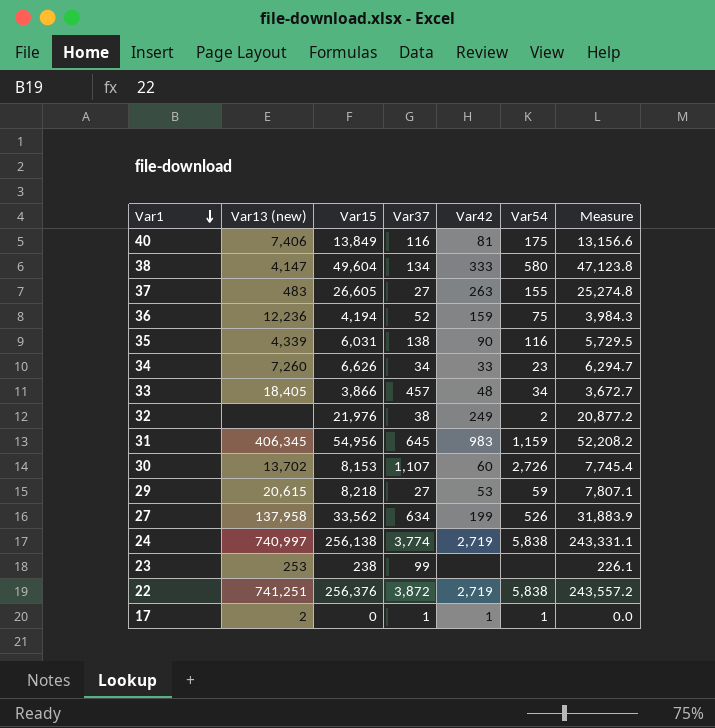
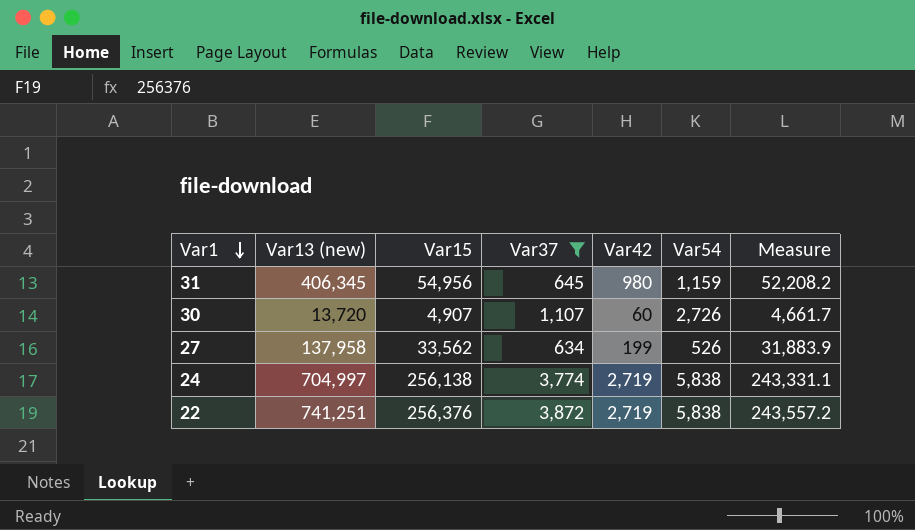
filter: none -> Var37 >= 634
31 | Var42: 983 -> 980
30 | Var13 (new): 13,702 -> 13,720
30 | Var15: 8,153 -> 4,907
30 | Measure: 7,745.4 -> 4,661.7
24 | Var13 (new): 740,997 -> 704,997

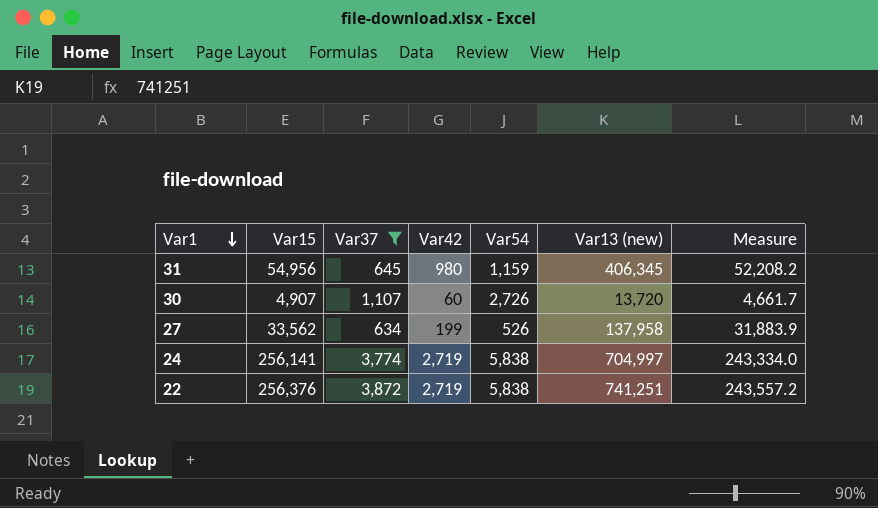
column Var13 (new) | position: 2 -> 6
24 | Var15: 256,138 -> 256,141
24 | Measure: 243,331.1 -> 243,334.0

